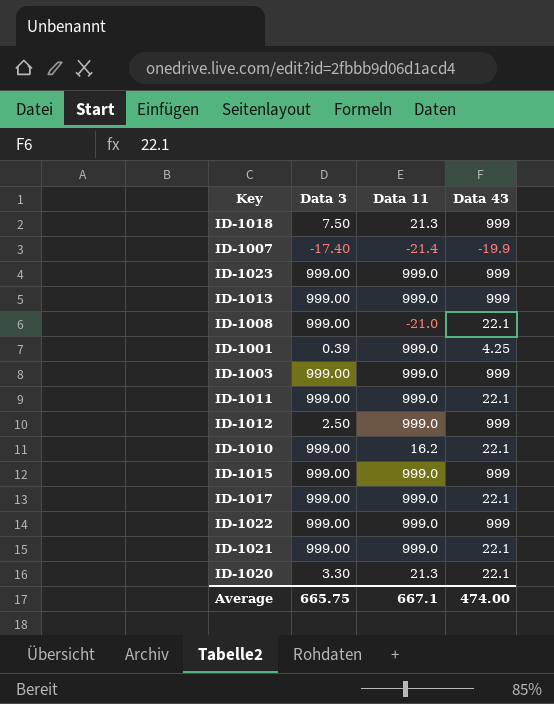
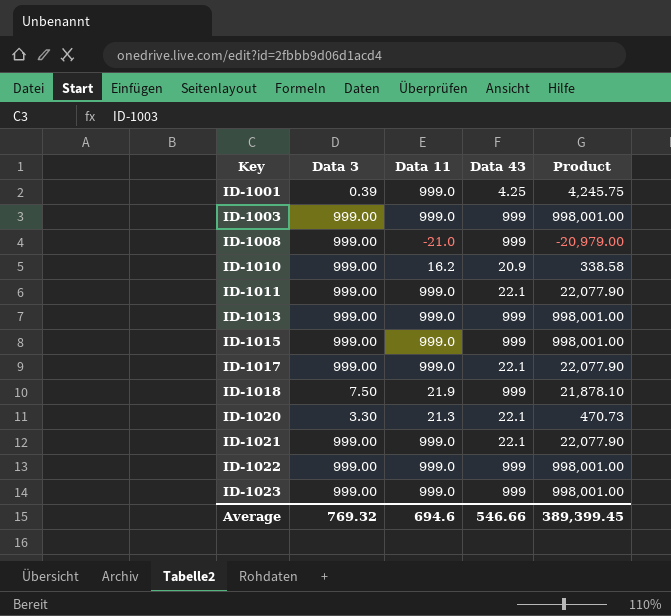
row order: none -> Key ascending
column Product | formula: none -> [Data 11] * [Data 43]
row ID-1007: -17.40 | -21.4 | -19.9 -> none
row ID-1012: 2.50 | 999.0 | 999 -> none
ID-1008 | Data 43: 22.1 -> 999
ID-1010 | Data 43: 22.1 -> 20.9
ID-1018 | Data 11: 21.3 -> 21.9
Average | Data 3: 665.75 -> 769.32
Average | Data 11: 667.1 -> 694.6
Average | Data 43: 474.00 -> 546.66

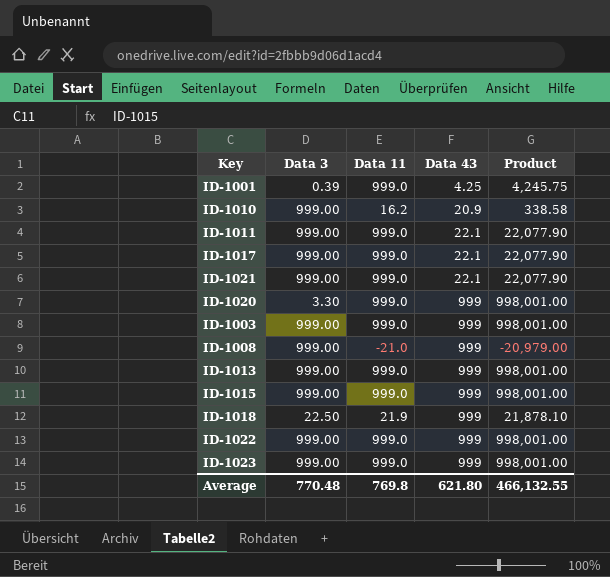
row order: Key ascending -> Data 43 ascending
ID-1020 | Data 11: 21.3 -> 999.0
ID-1020 | Data 43: 22.1 -> 999
ID-1020 | Product: 470.73 -> 998,001.00
ID-1018 | Data 3: 7.50 -> 22.50
Average | Data 3: 769.32 -> 770.48
Average | Data 11: 694.6 -> 769.8
Average | Data 43: 546.66 -> 621.80
Average | Product: 389,399.45 -> 466,132.55

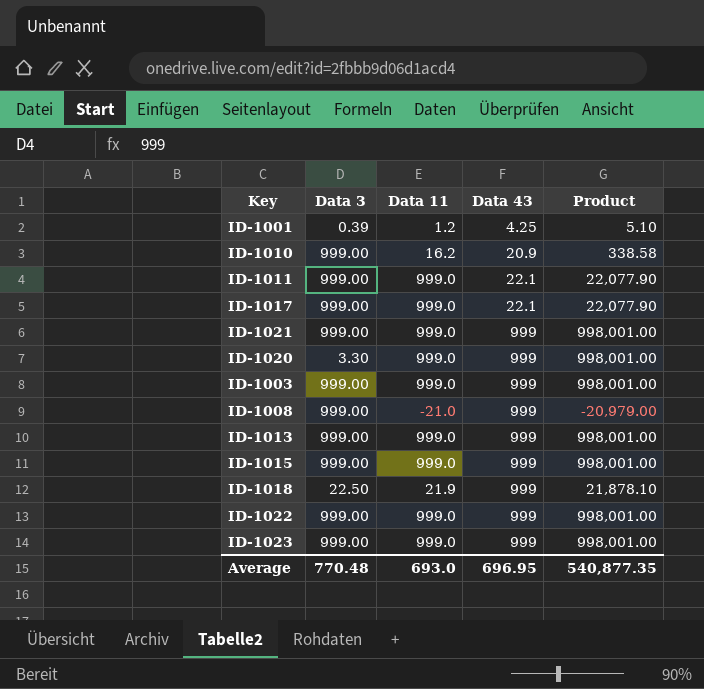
ID-1001 | Data 11: 999.0 -> 1.2
ID-1001 | Product: 4,245.75 -> 5.10
ID-1021 | Data 43: 22.1 -> 999
ID-1021 | Product: 22,077.90 -> 998,001.00
Average | Data 11: 769.8 -> 693.0
Average | Data 43: 621.80 -> 696.95
Average | Product: 466,132.55 -> 540,877.35

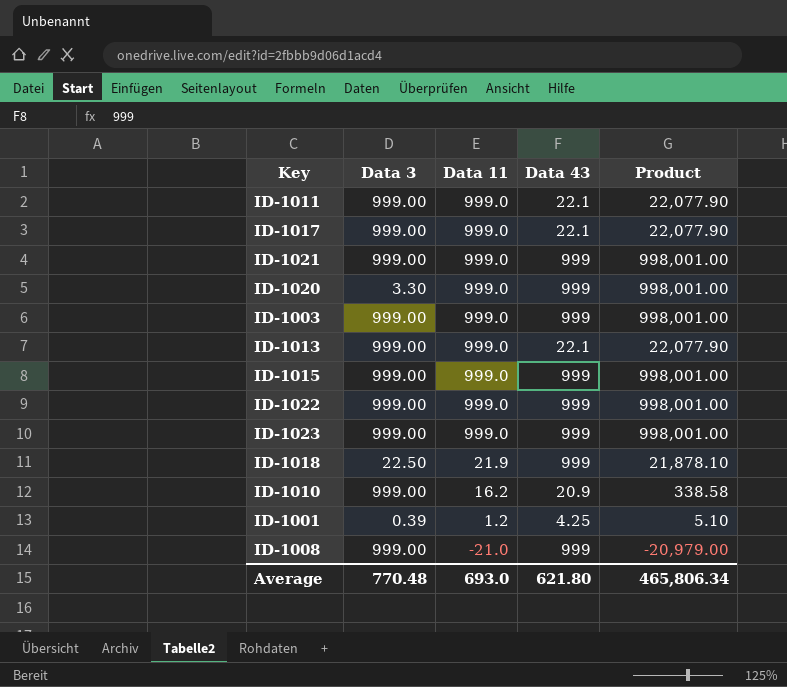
row order: Data 43 ascending -> Data 11 descending
ID-1013 | Data 43: 999 -> 22.1
ID-1013 | Product: 998,001.00 -> 22,077.90
Average | Data 43: 696.95 -> 621.80
Average | Product: 540,877.35 -> 465,806.34

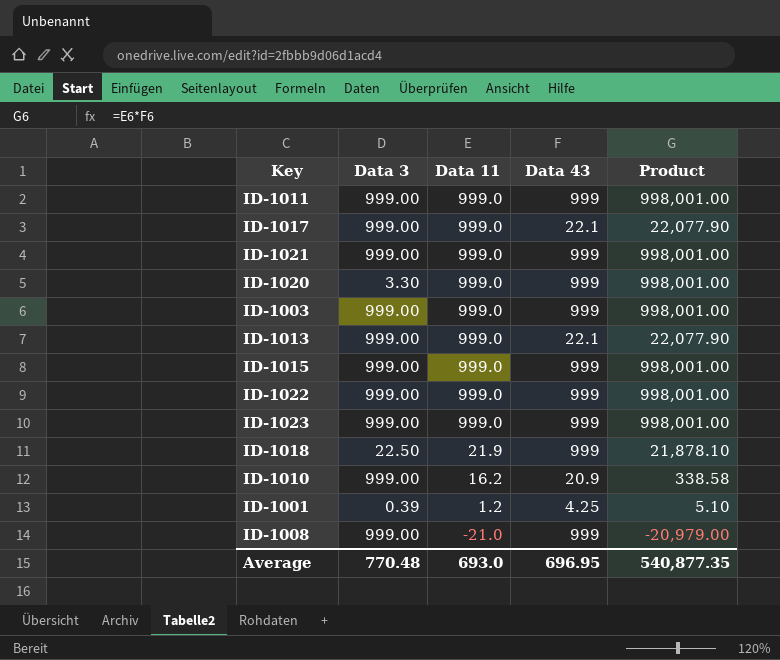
ID-1011 | Data 43: 22.1 -> 999
ID-1011 | Product: 22,077.90 -> 998,001.00
Average | Data 43: 621.80 -> 696.95
Average | Product: 465,806.34 -> 540,877.35

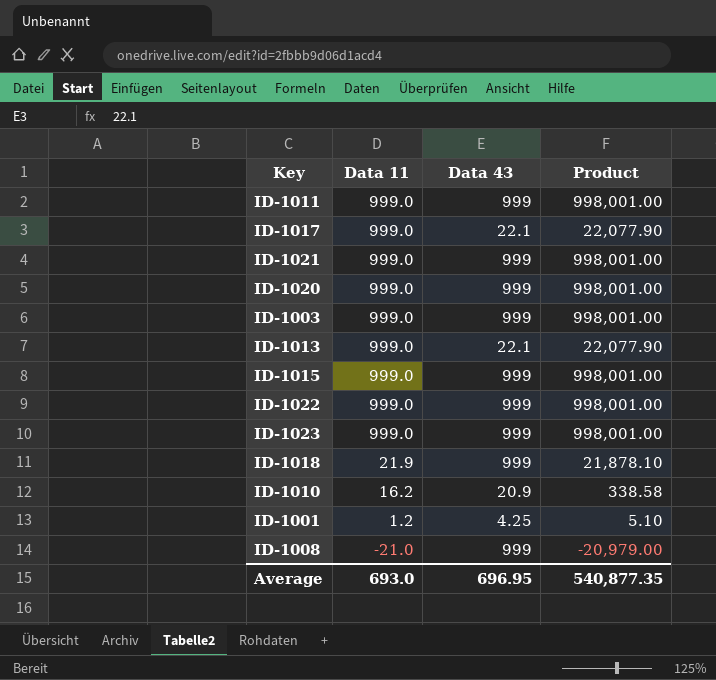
column Data 3 | position: 2 -> none

